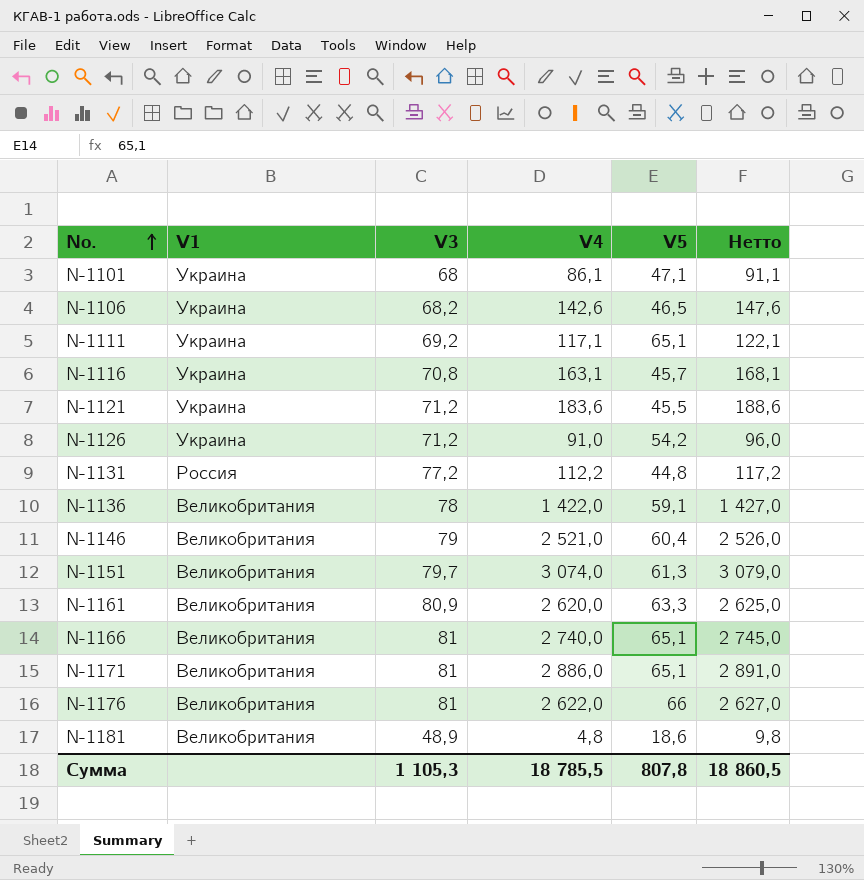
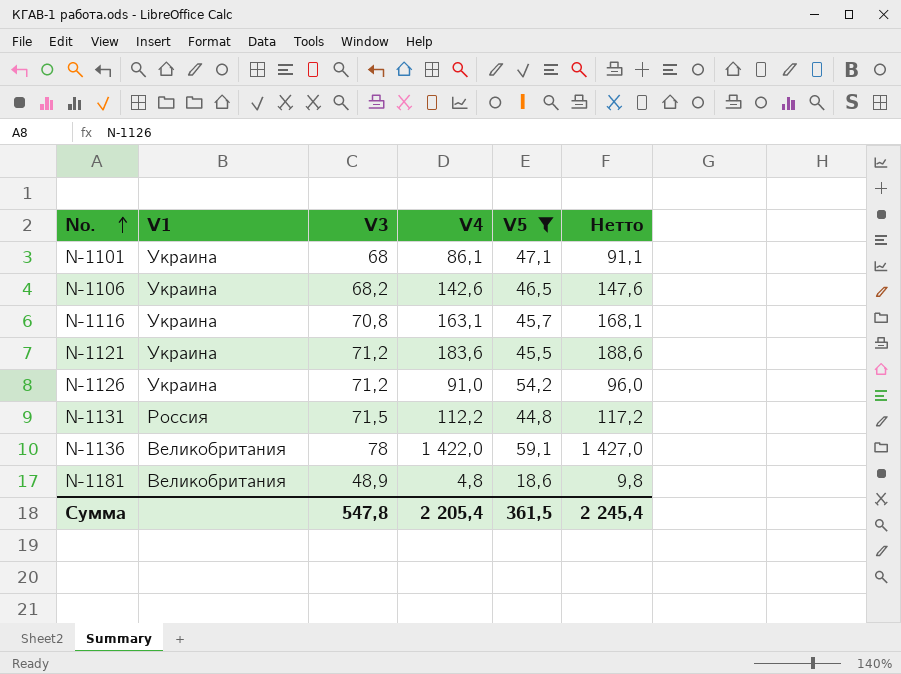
filter: none -> V5 <= 59,1
N-1131 | V3: 77,2 -> 71,5
Сумма | V3: 1 105,3 -> 547,8
Сумма | V4: 18 785,5 -> 2 205,4
Сумма | V5: 807,8 -> 361,5
Сумма | Нетто: 18 860,5 -> 2 245,4

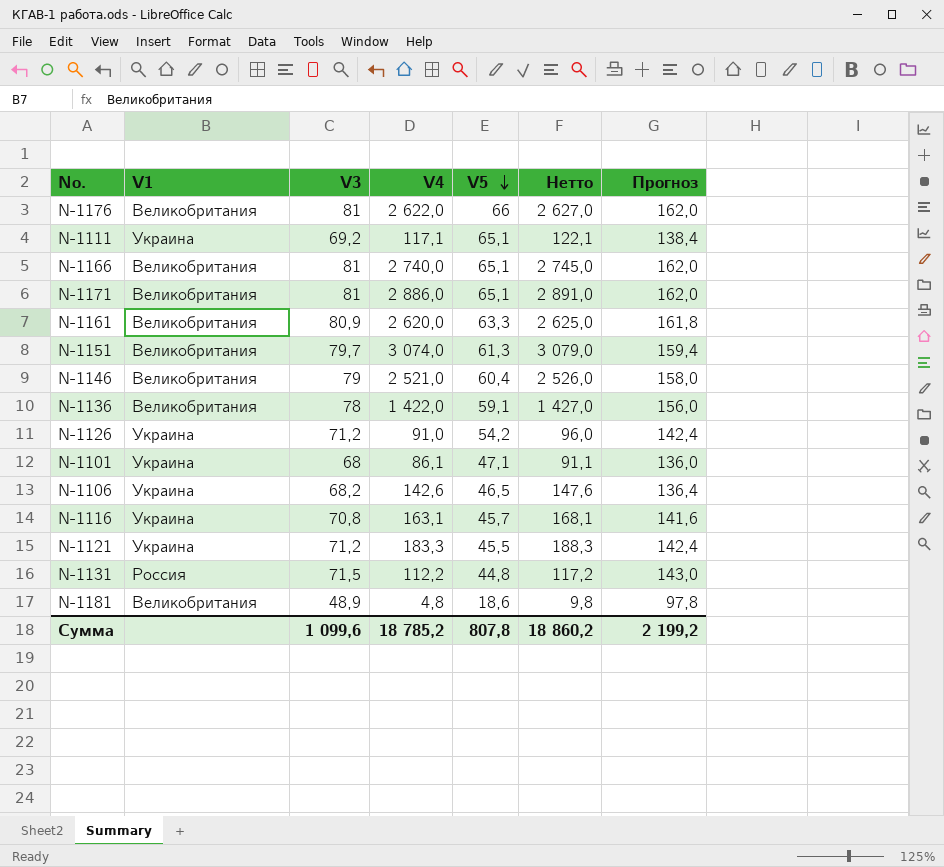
filter: V5 <= 59,1 -> none
row order: No. ascending -> V5 descending
column Прогноз | formula: none -> [V3] * 2
N-1121 | V4: 183,6 -> 183,3
N-1121 | Нетто: 188,6 -> 188,3
Сумма | V3: 547,8 -> 1 099,6
Сумма | V4: 2 205,4 -> 18 785,2
Сумма | V5: 361,5 -> 807,8
Сумма | Нетто: 2 245,4 -> 18 860,2

